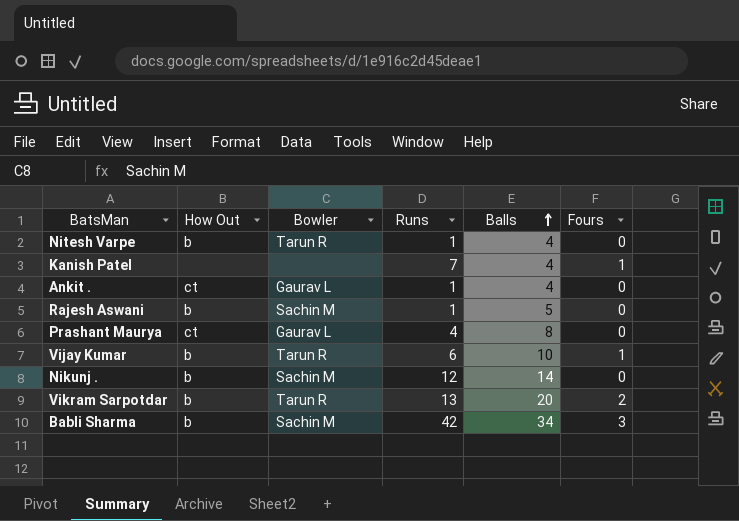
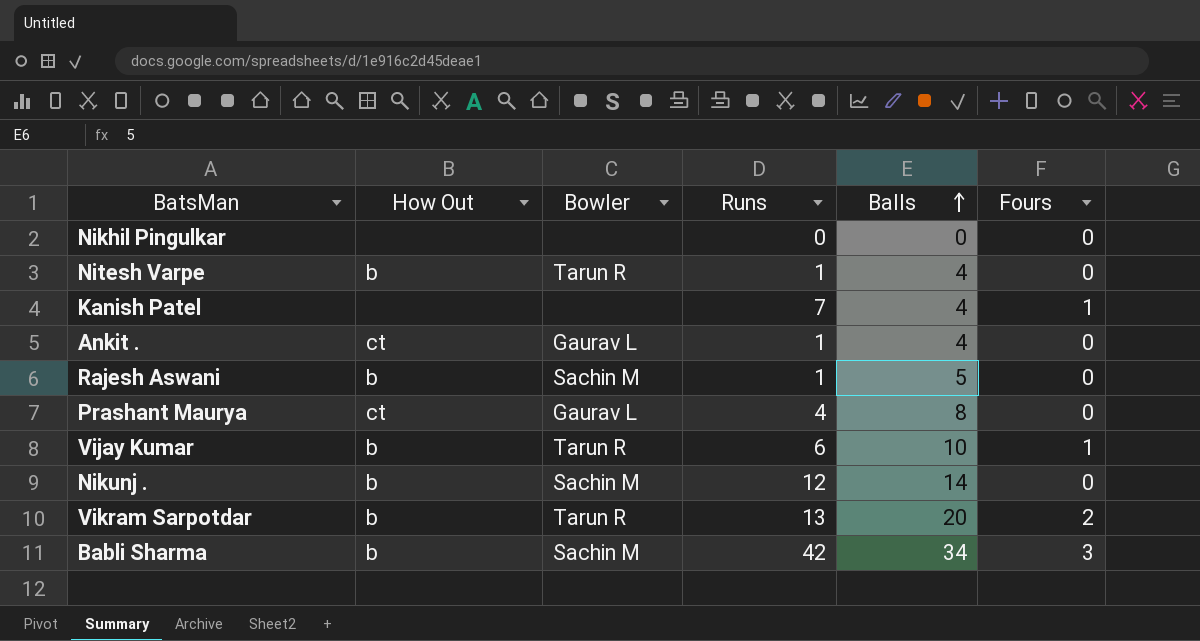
row Nikhil Pingulkar: none -> none | none | 0 | 0 | 0

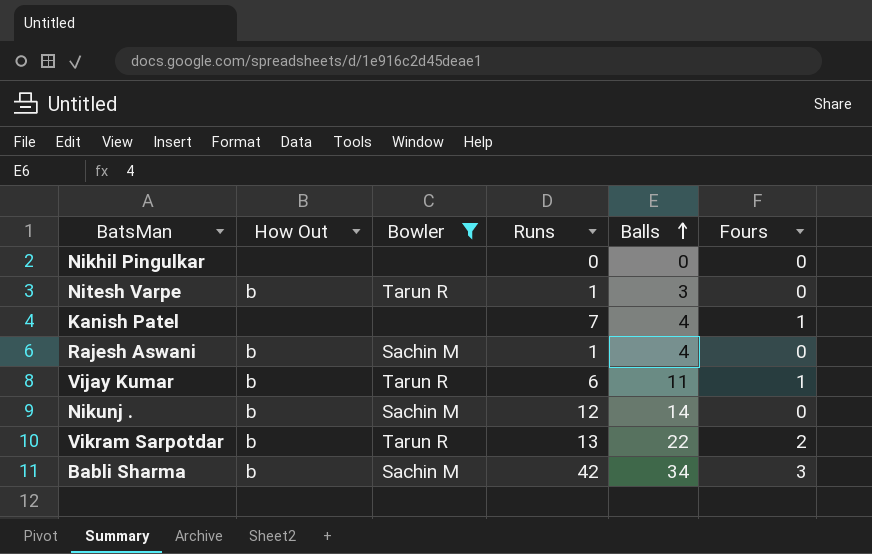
filter: none -> Bowler != Gaurav L
Nitesh Varpe | Balls: 4 -> 3
Rajesh Aswani | Balls: 5 -> 4
Vijay Kumar | Balls: 10 -> 11
Vikram Sarpotdar | Balls: 20 -> 22

